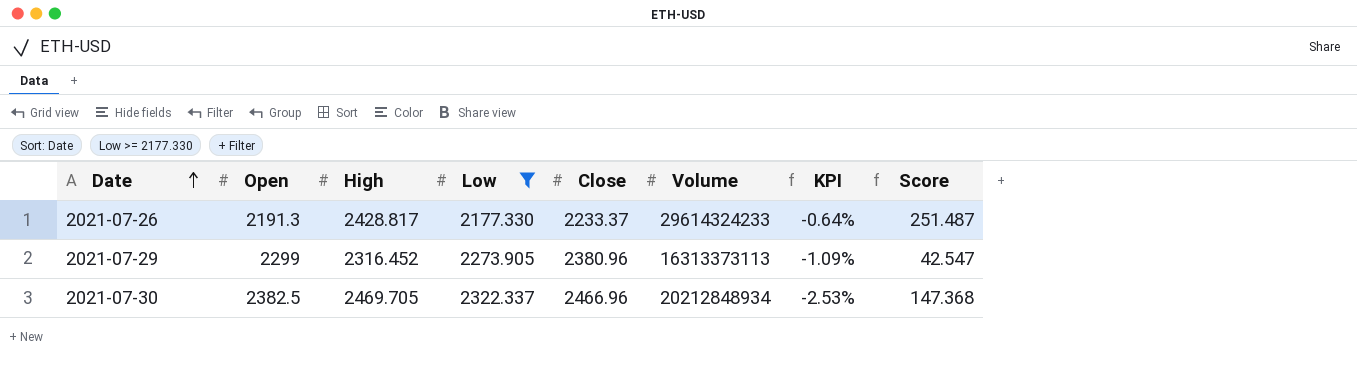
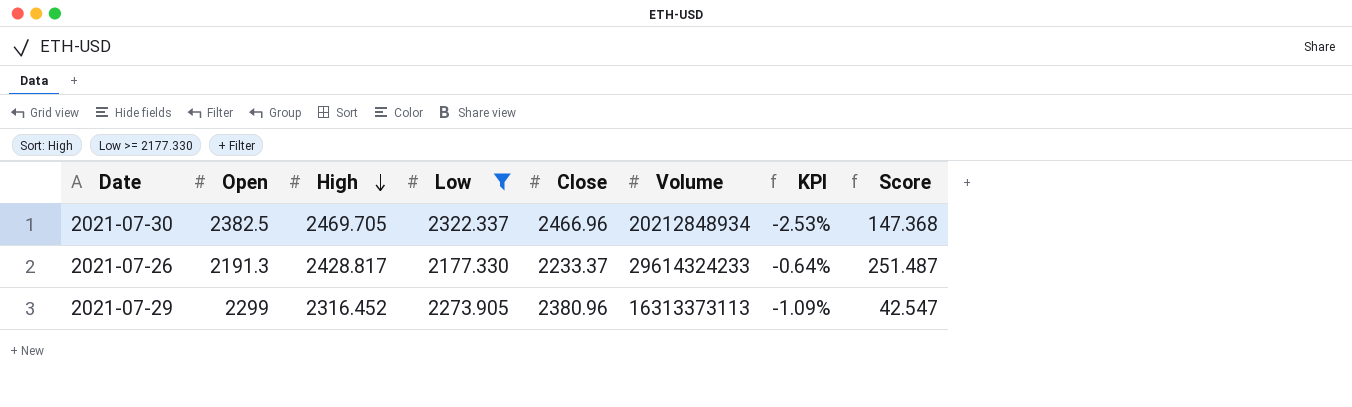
row order: Date ascending -> High descending

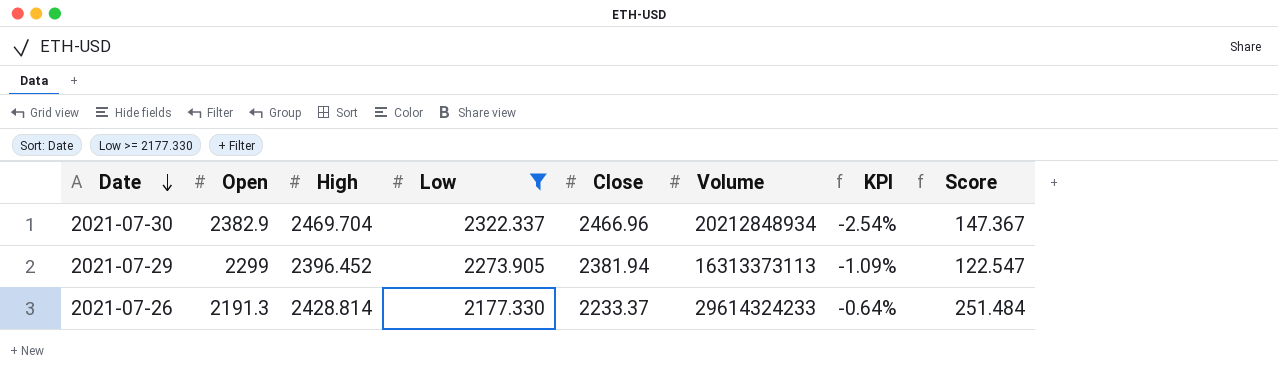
row order: High descending -> Date descending
2021-07-30 | Open: 2382.5 -> 2382.9
2021-07-30 | High: 2469.705 -> 2469.704
2021-07-30 | KPI: -2.53% -> -2.54%
2021-07-30 | Score: 147.368 -> 147.367
2021-07-29 | High: 2316.452 -> 2396.452
2021-07-29 | Close: 2380.96 -> 2381.94
2021-07-29 | Score: 42.547 -> 122.547
2021-07-26 | High: 2428.817 -> 2428.814
2021-07-26 | Score: 251.487 -> 251.484

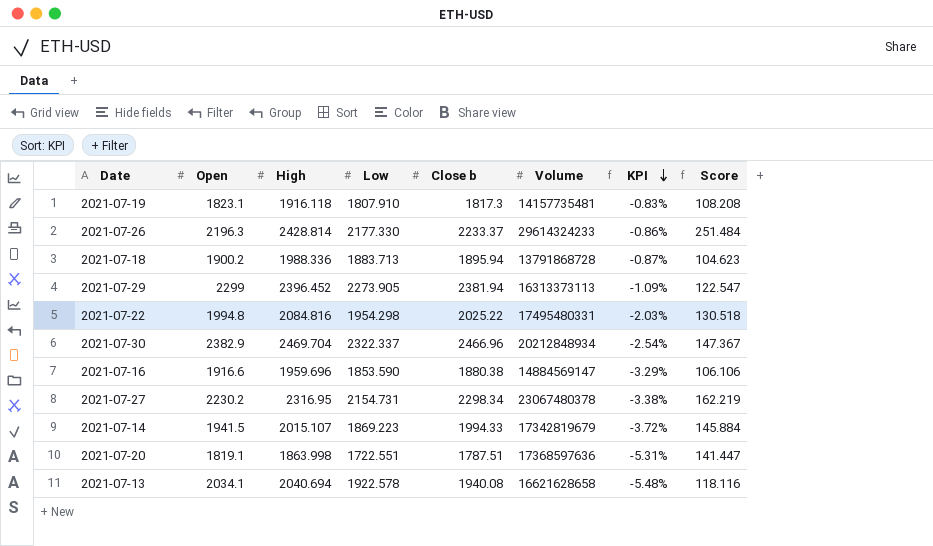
filter: Low >= 2177.330 -> none
row order: Date descending -> KPI descending
column name: Close -> Close b
2021-07-26 | Open: 2191.3 -> 2196.3
2021-07-26 | KPI: -0.64% -> -0.86%

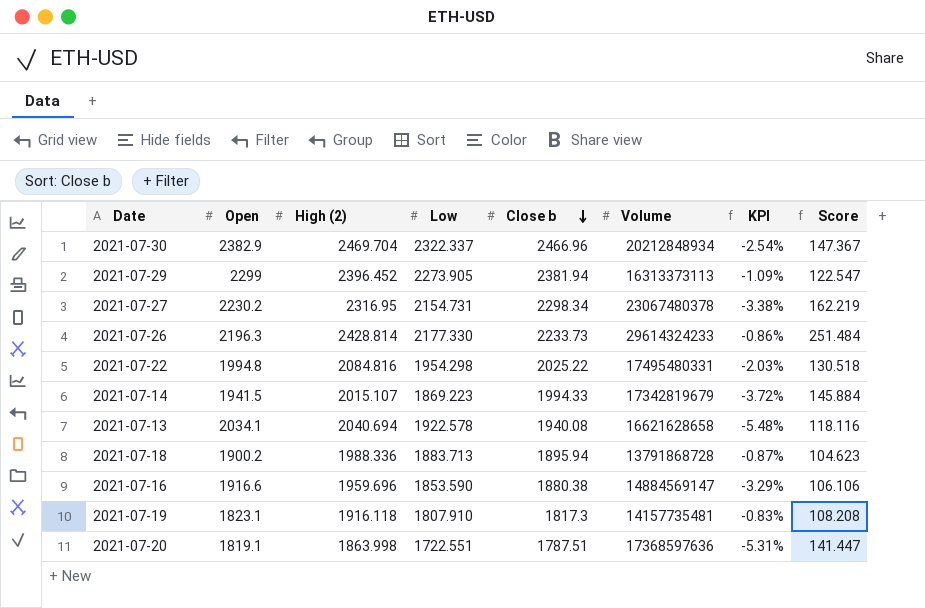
row order: KPI descending -> Close b descending
column name: High -> High (2)
2021-07-26 | Close b: 2233.37 -> 2233.73

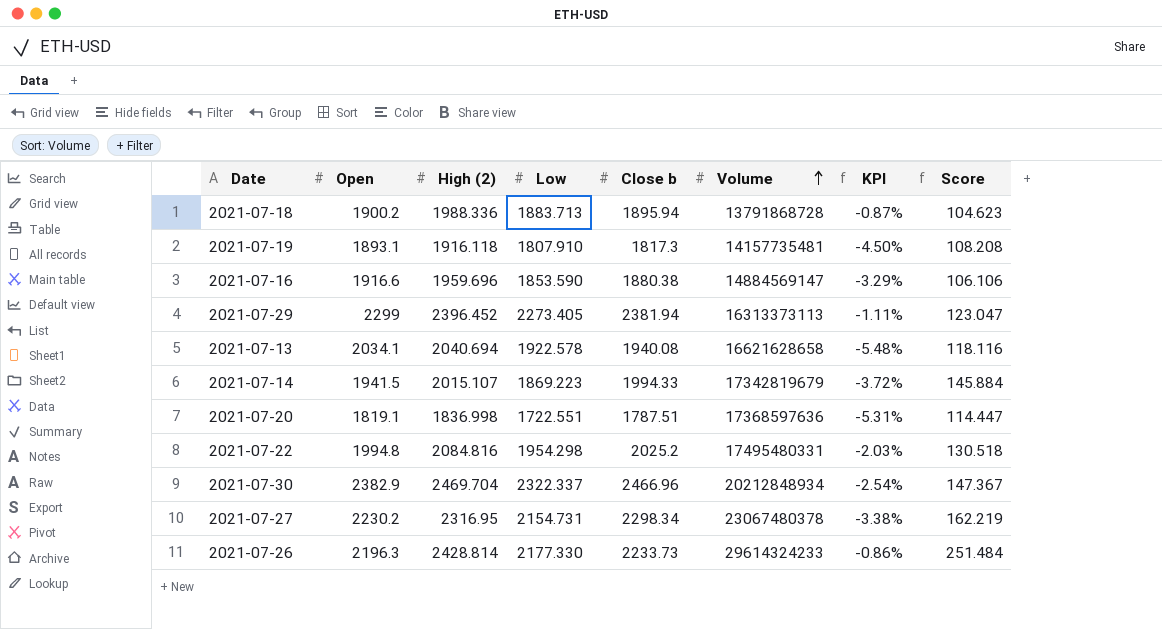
row order: Close b descending -> Volume ascending
2021-07-19 | Open: 1823.1 -> 1893.1
2021-07-19 | KPI: -0.83% -> -4.50%
2021-07-29 | Low: 2273.905 -> 2273.405
2021-07-29 | KPI: -1.09% -> -1.11%
2021-07-29 | Score: 122.547 -> 123.047
2021-07-20 | High (2): 1863.998 -> 1836.998
2021-07-20 | Score: 141.447 -> 114.447
2021-07-22 | Close b: 2025.22 -> 2025.2

